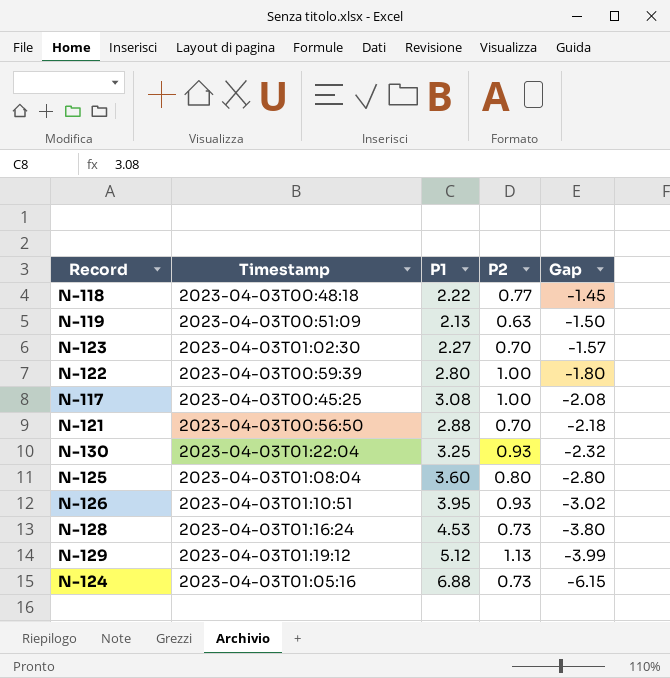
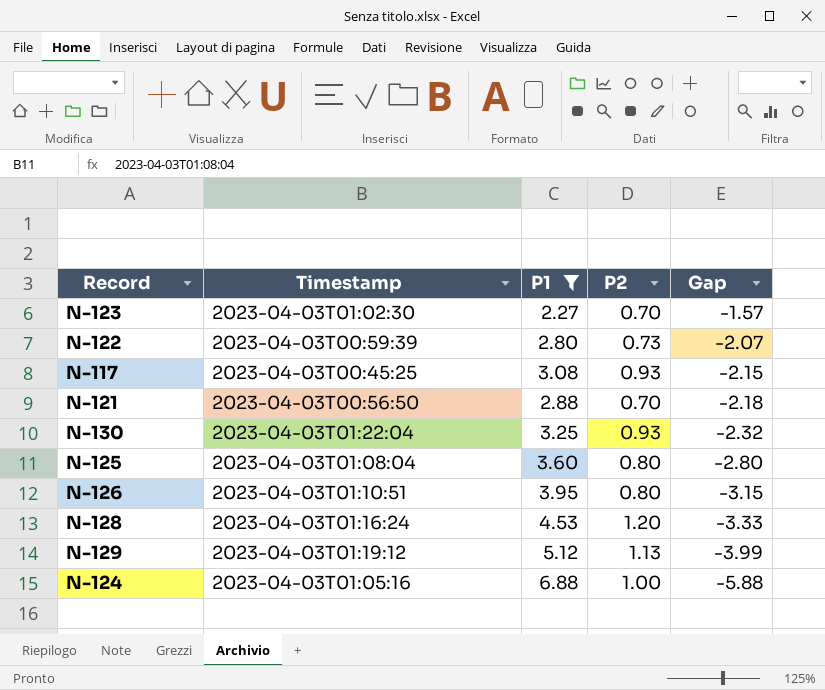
filter: none -> P1 >= 2.27
N-122 | P2: 1.00 -> 0.73
N-122 | Gap: -1.80 -> -2.07
N-117 | P2: 1.00 -> 0.93
N-117 | Gap: -2.08 -> -2.15
N-126 | P2: 0.93 -> 0.80
N-126 | Gap: -3.02 -> -3.15
N-128 | P2: 0.73 -> 1.20
N-128 | Gap: -3.80 -> -3.33
N-124 | P2: 0.73 -> 1.00
N-124 | Gap: -6.15 -> -5.88

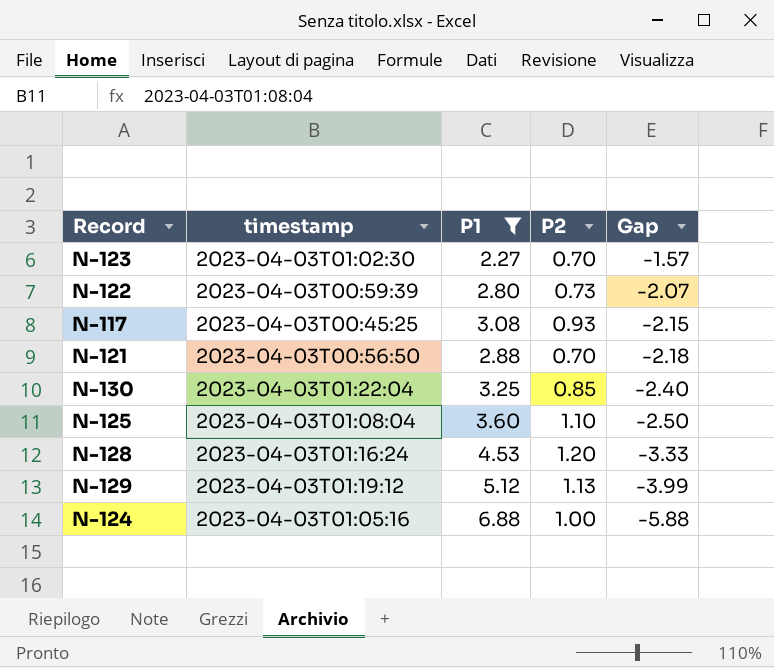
column name: Timestamp -> timestamp
row N-126: 2023-04-03T01:10:51 | 3.95 | 0.80 | -3.15 -> none
N-130 | P2: 0.93 -> 0.85
N-130 | Gap: -2.32 -> -2.40
N-125 | P2: 0.80 -> 1.10
N-125 | Gap: -2.80 -> -2.50

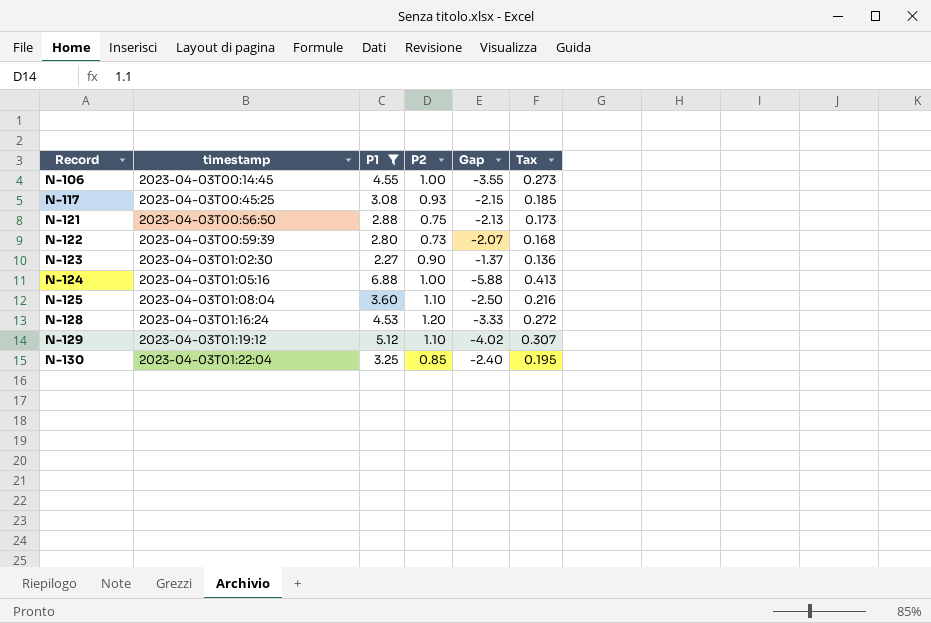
row order: Gap descending -> Record ascending
column Tax | formula: none -> [P1] * 0.06
row N-106: none -> 2023-04-03T00:14:45 | 4.55 | 1.00 | -3.55 | 0.273
N-121 | P2: 0.70 -> 0.75
N-121 | Gap: -2.18 -> -2.13
N-123 | P2: 0.70 -> 0.90
N-123 | Gap: -1.57 -> -1.37
N-129 | P2: 1.13 -> 1.10
N-129 | Gap: -3.99 -> -4.02

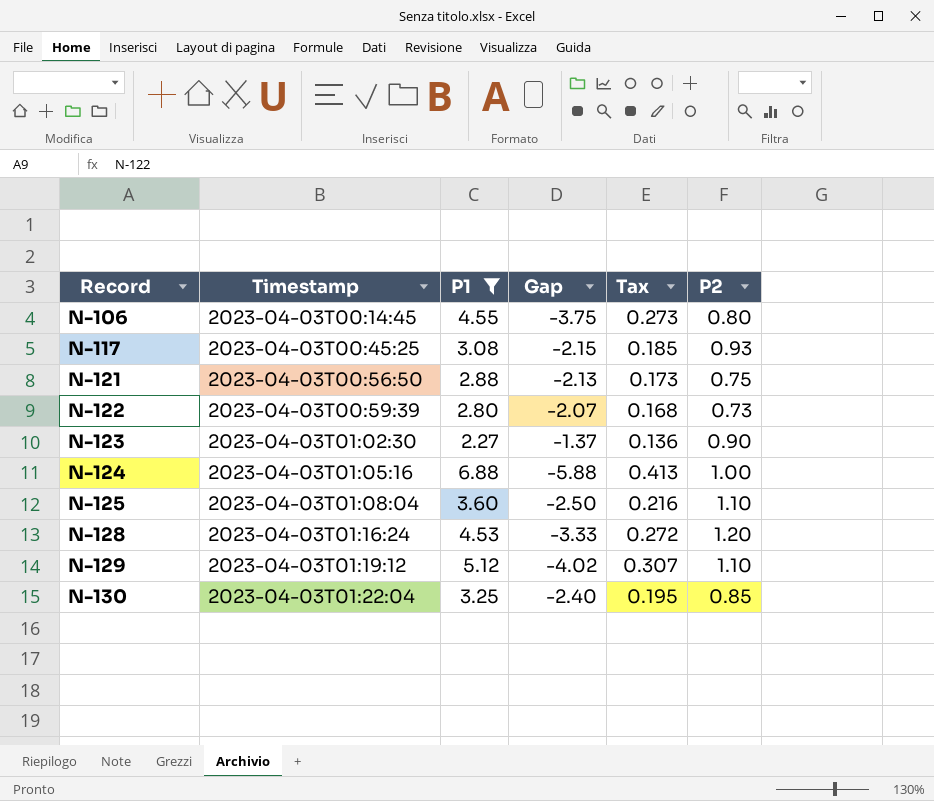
column name: timestamp -> Timestamp
column P2 | position: 4 -> 6
N-106 | Gap: -3.55 -> -3.75
N-106 | P2: 1.00 -> 0.80

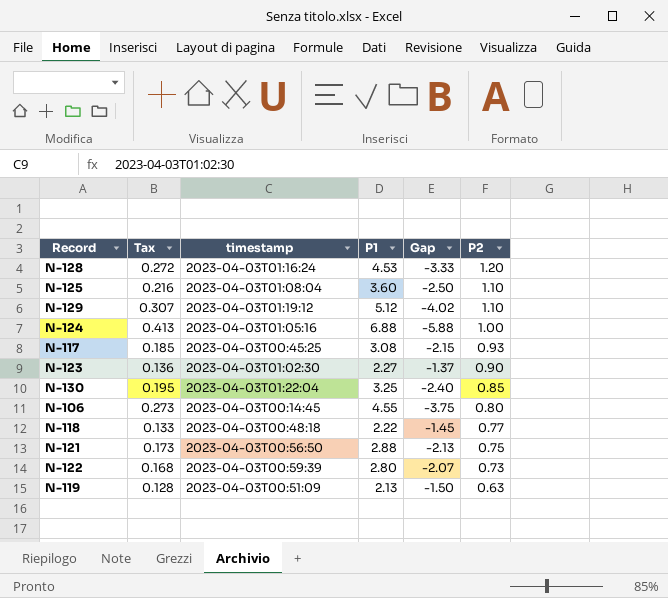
filter: P1 >= 2.27 -> none
row order: Record ascending -> P2 descending
column Tax | position: 5 -> 2
column name: Timestamp -> timestamp

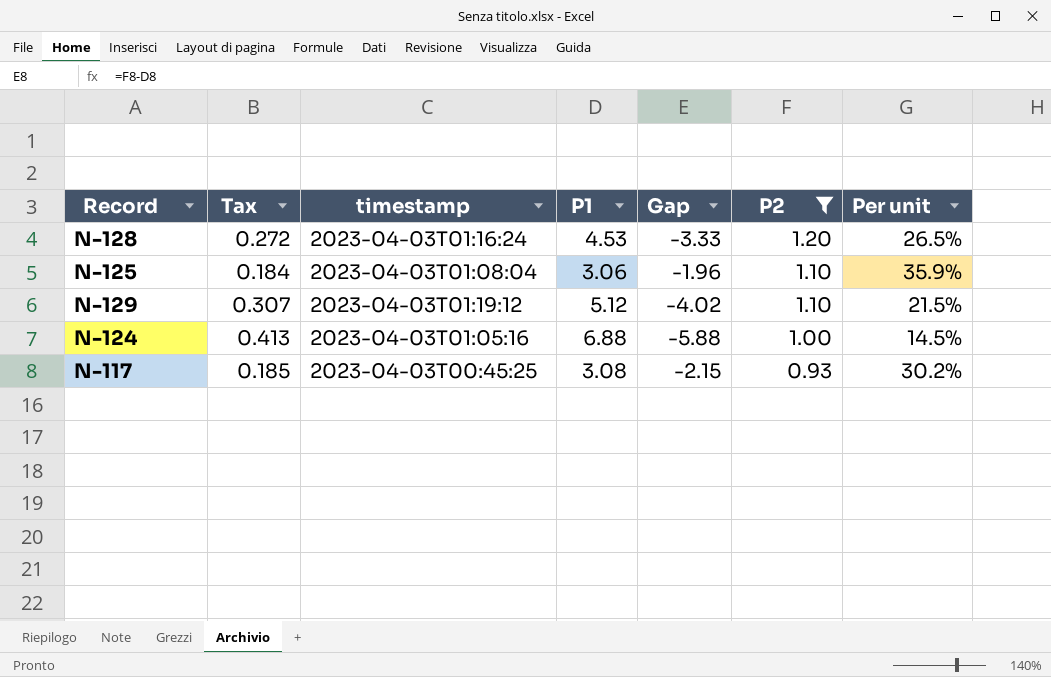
filter: none -> P2 >= 0.93
column Per unit | formula: none -> [P2] / [P1]
N-125 | Tax: 0.216 -> 0.184
N-125 | P1: 3.60 -> 3.06
N-125 | Gap: -2.50 -> -1.96

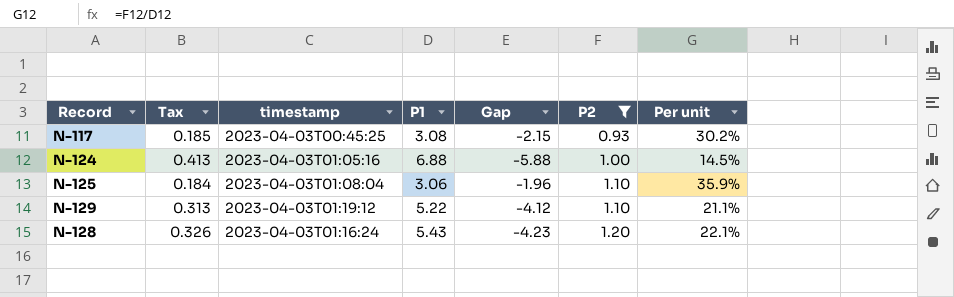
row order: P2 descending -> P2 ascending
N-129 | Tax: 0.307 -> 0.313
N-129 | P1: 5.12 -> 5.22
N-129 | Gap: -4.02 -> -4.12
N-129 | Per unit: 21.5% -> 21.1%
N-128 | Tax: 0.272 -> 0.326
N-128 | P1: 4.53 -> 5.43
N-128 | Gap: -3.33 -> -4.23
N-128 | Per unit: 26.5% -> 22.1%

